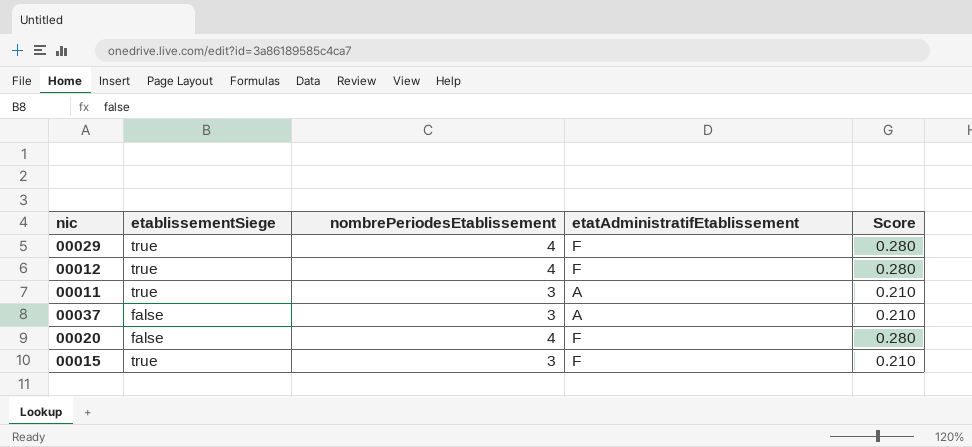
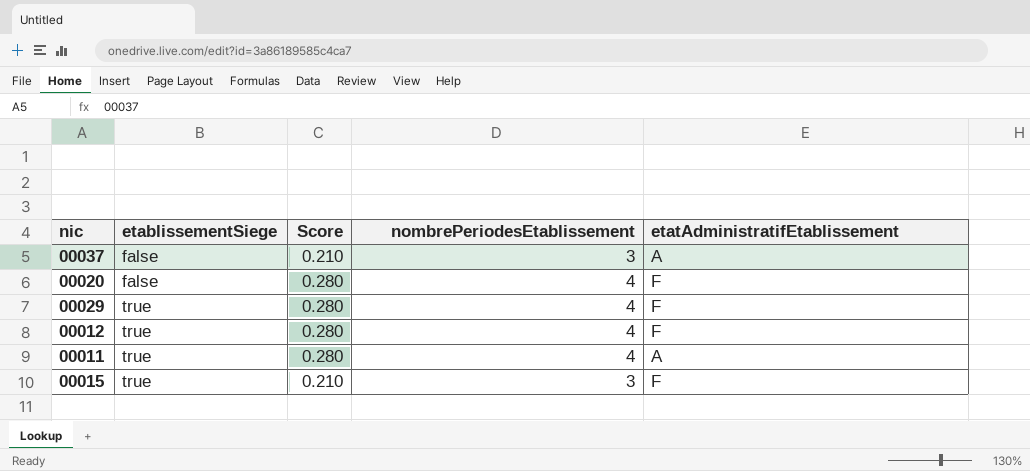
row order: none -> etablissementSiege ascending
column Score | position: 5 -> 3
00011 | Score: 0.210 -> 0.280
00011 | nombrePeriodesEtablissement: 3 -> 4

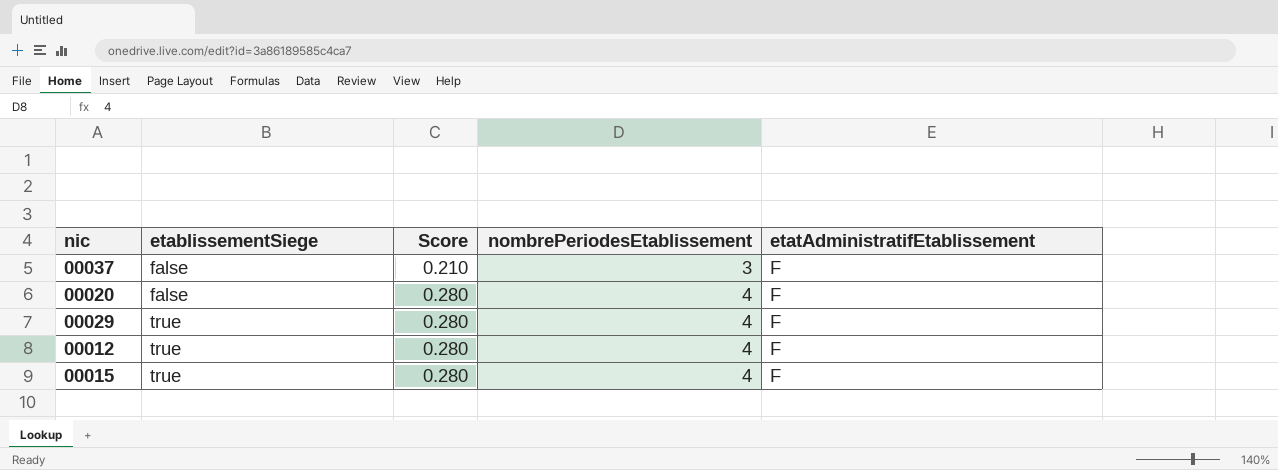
row 00011: true | 0.280 | 4 | A -> none
00037 | etatAdministratifEtablissement: A -> F
00015 | Score: 0.210 -> 0.280
00015 | nombrePeriodesEtablissement: 3 -> 4

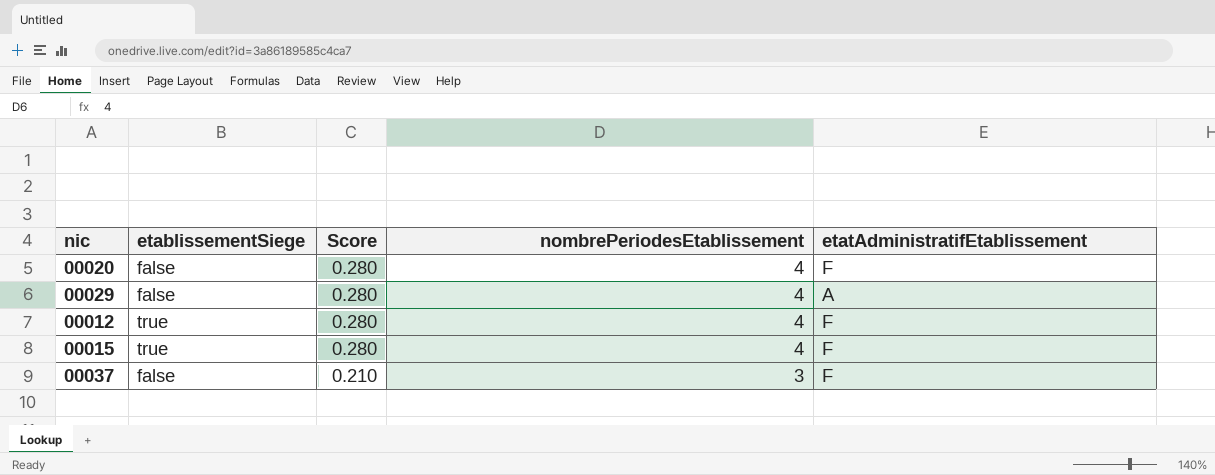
row order: etablissementSiege ascending -> Score descending
00029 | etablissementSiege: true -> false
00029 | etatAdministratifEtablissement: F -> A

